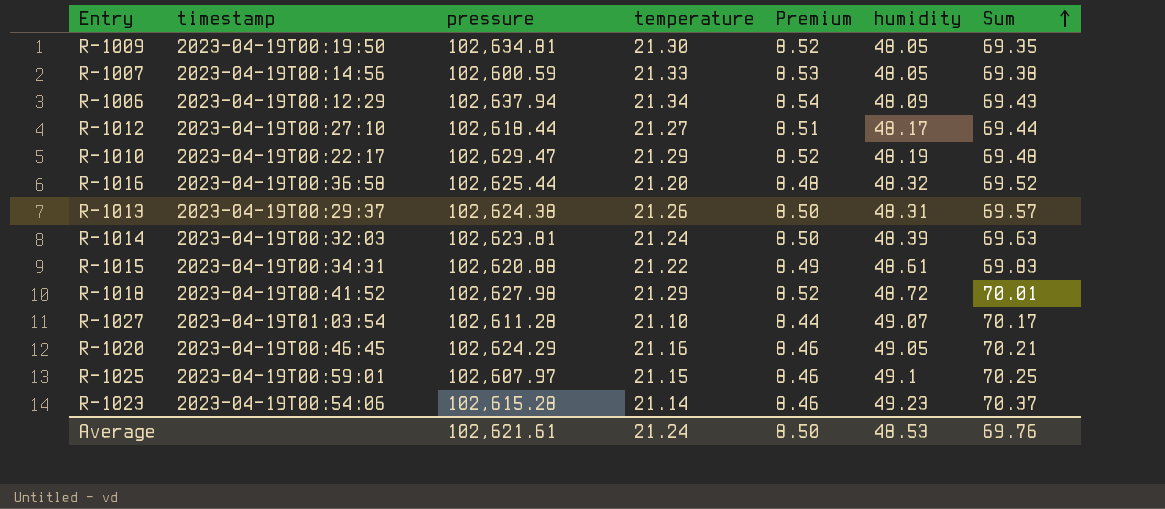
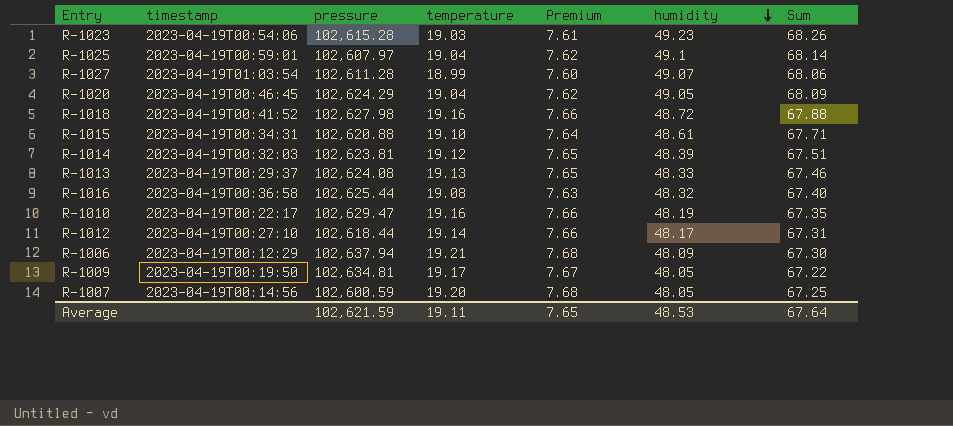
row order: Sum ascending -> humidity descending
R-1023 | temperature: 21.14 -> 19.03
R-1023 | Premium: 8.46 -> 7.61
R-1023 | Sum: 70.37 -> 68.26
R-1025 | temperature: 21.15 -> 19.04
R-1025 | Premium: 8.46 -> 7.62
R-1025 | Sum: 70.25 -> 68.14
R-1027 | temperature: 21.10 -> 18.99
R-1027 | Premium: 8.44 -> 7.60
R-1027 | Sum: 70.17 -> 68.06
R-1020 | temperature: 21.16 -> 19.04
R-1020 | Premium: 8.46 -> 7.62
R-1020 | Sum: 70.21 -> 68.09
R-1018 | temperature: 21.29 -> 19.16
R-1018 | Premium: 8.52 -> 7.66
R-1018 | Sum: 70.01 -> 67.88
R-1015 | temperature: 21.22 -> 19.10
R-1015 | Premium: 8.49 -> 7.64
R-1015 | Sum: 69.83 -> 67.71
R-1014 | temperature: 21.24 -> 19.12
R-1014 | Premium: 8.50 -> 7.65
R-1014 | Sum: 69.63 -> 67.51
R-1013 | pressure: 102,624.38 -> 102,624.08
R-1013 | temperature: 21.26 -> 19.13
R-1013 | Premium: 8.50 -> 7.65
R-1013 | humidity: 48.31 -> 48.33
R-1013 | Sum: 69.57 -> 67.46
R-1016 | temperature: 21.20 -> 19.08
R-1016 | Premium: 8.48 -> 7.63
R-1016 | Sum: 69.52 -> 67.40
R-1010 | temperature: 21.29 -> 19.16
R-1010 | Premium: 8.52 -> 7.66
R-1010 | Sum: 69.48 -> 67.35
R-1012 | temperature: 21.27 -> 19.14
R-1012 | Premium: 8.51 -> 7.66
R-1012 | Sum: 69.44 -> 67.31
R-1006 | temperature: 21.34 -> 19.21
R-1006 | Premium: 8.54 -> 7.68
R-1006 | Sum: 69.43 -> 67.30
R-1009 | temperature: 21.30 -> 19.17
R-1009 | Premium: 8.52 -> 7.67
R-1009 | Sum: 69.35 -> 67.22
R-1007 | temperature: 21.33 -> 19.20
R-1007 | Premium: 8.53 -> 7.68
R-1007 | Sum: 69.38 -> 67.25
Average | pressure: 102,621.61 -> 102,621.59
Average | temperature: 21.24 -> 19.11
Average | Premium: 8.50 -> 7.65
Average | Sum: 69.76 -> 67.64

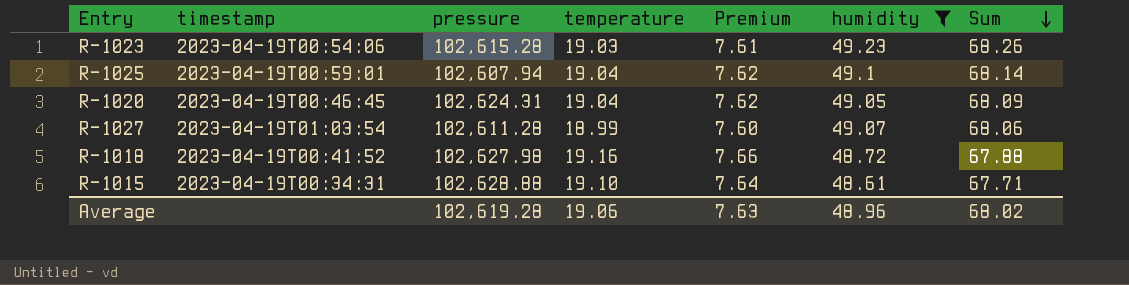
filter: none -> humidity >= 48.61
row order: humidity descending -> Sum descending
R-1025 | pressure: 102,607.97 -> 102,607.94
R-1020 | pressure: 102,624.29 -> 102,624.31
R-1015 | pressure: 102,620.88 -> 102,628.88
Average | pressure: 102,621.59 -> 102,619.28
Average | temperature: 19.11 -> 19.06
Average | Premium: 7.65 -> 7.63
Average | humidity: 48.53 -> 48.96
Average | Sum: 67.64 -> 68.02

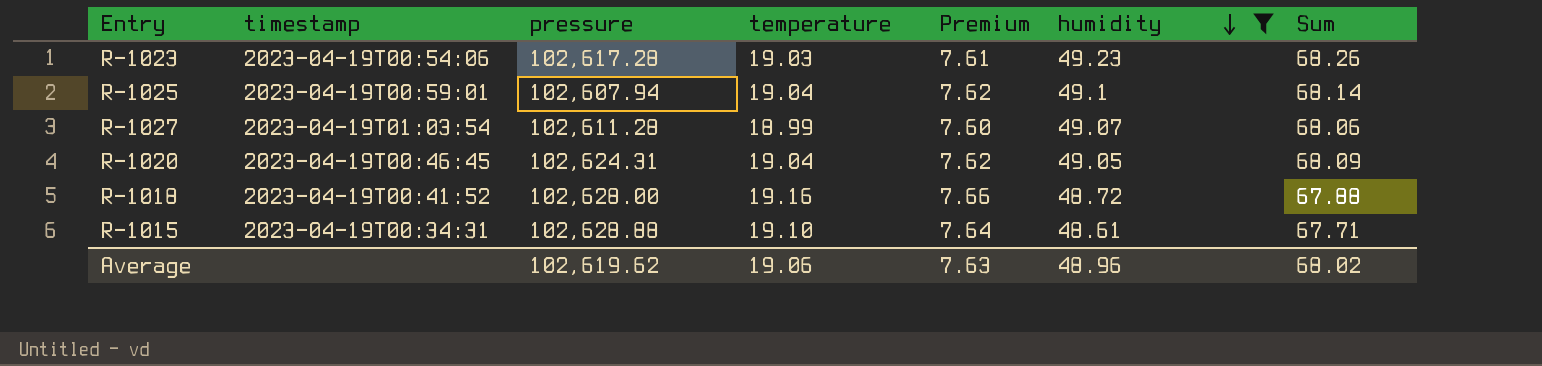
row order: Sum descending -> humidity descending
R-1023 | pressure: 102,615.28 -> 102,617.28
R-1018 | pressure: 102,627.98 -> 102,628.00
Average | pressure: 102,619.28 -> 102,619.62

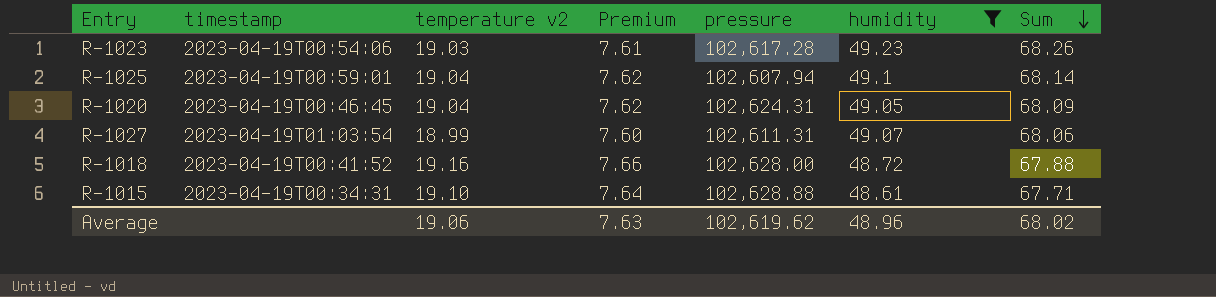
row order: humidity descending -> Sum descending
column name: temperature -> temperature v2
column pressure | position: 3 -> 5
R-1027 | pressure: 102,611.28 -> 102,611.31

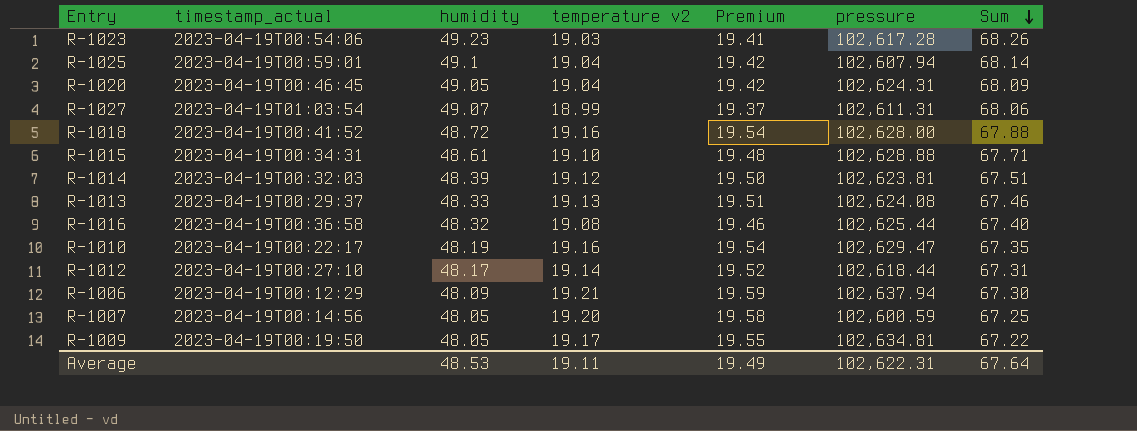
filter: humidity >= 48.61 -> none
column name: timestamp -> timestamp_actual
column humidity | position: 6 -> 3
column Premium | formula: [temperature v2] * 0.4 -> [temperature v2] * 1.02
Average | humidity: 48.96 -> 48.53
Average | temperature v2: 19.06 -> 19.11
Average | Premium: 7.63 -> 19.49
Average | pressure: 102,619.62 -> 102,622.31
Average | Sum: 68.02 -> 67.64

